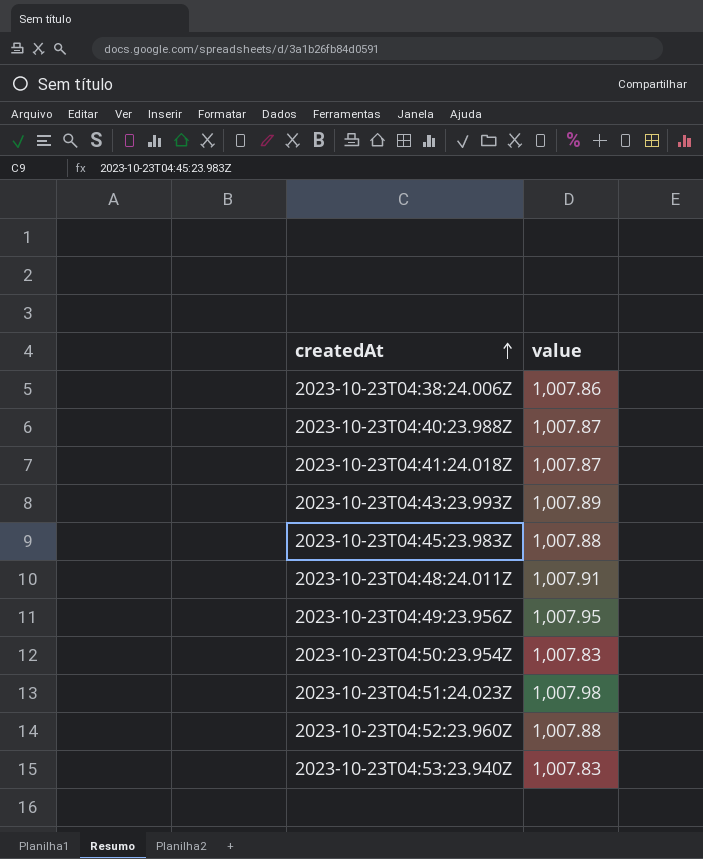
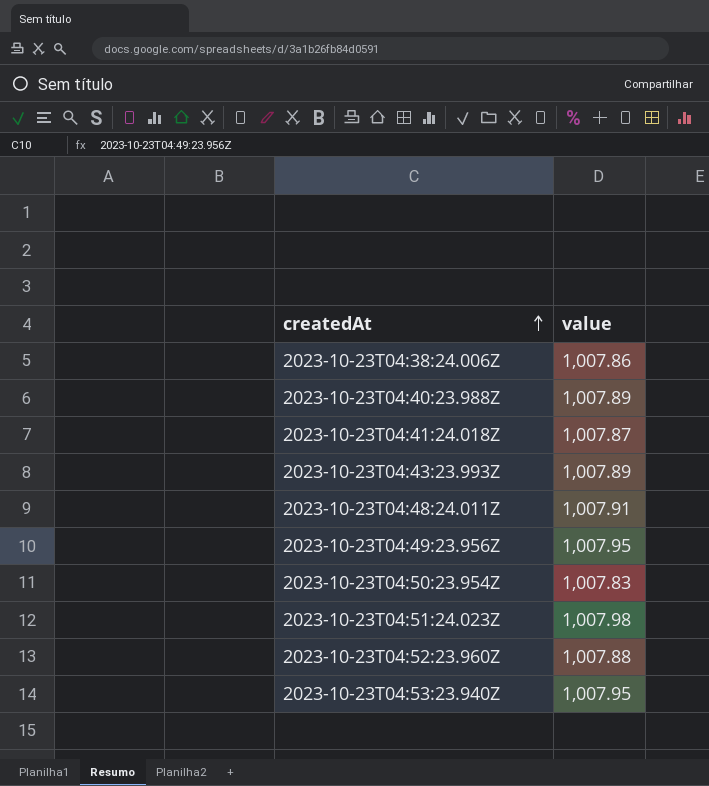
row 2023-10-23T04:45:23.983Z: 1,007.88 -> none
2023-10-23T04:40:23.988Z | value: 1,007.87 -> 1,007.89
2023-10-23T04:53:23.940Z | value: 1,007.83 -> 1,007.95

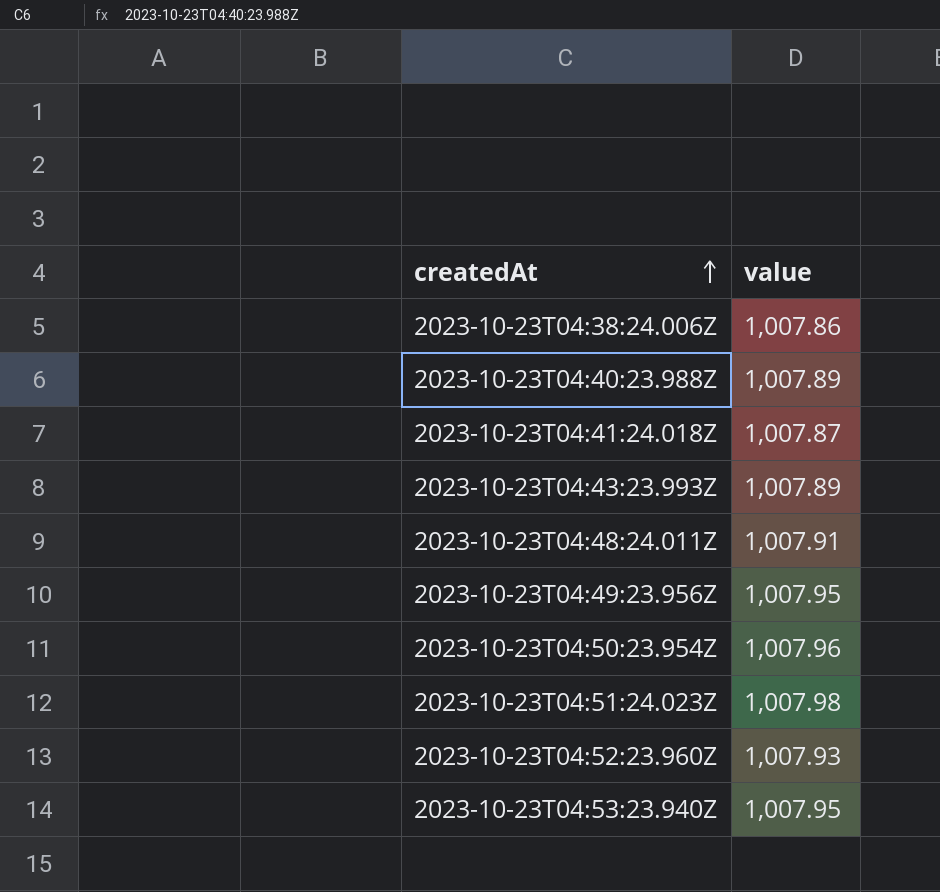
2023-10-23T04:50:23.954Z | value: 1,007.83 -> 1,007.96
2023-10-23T04:52:23.960Z | value: 1,007.88 -> 1,007.93

